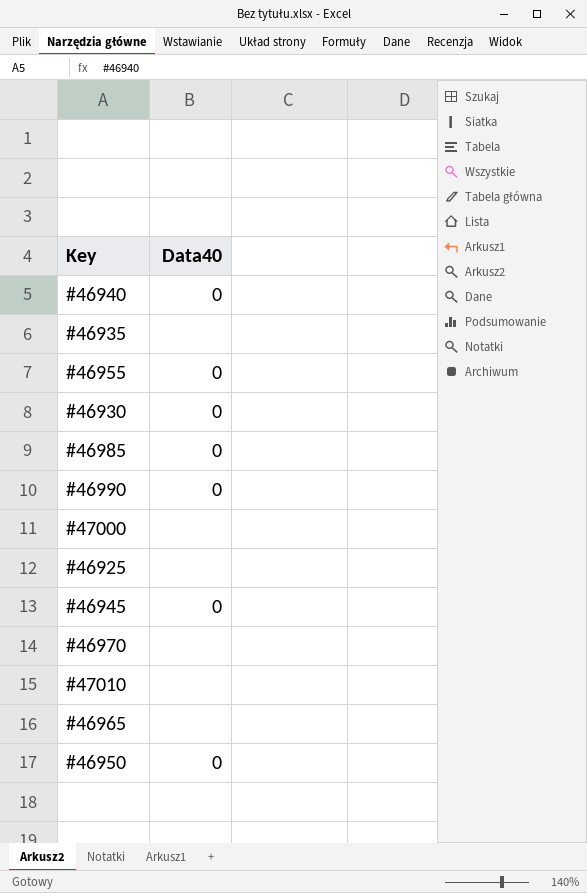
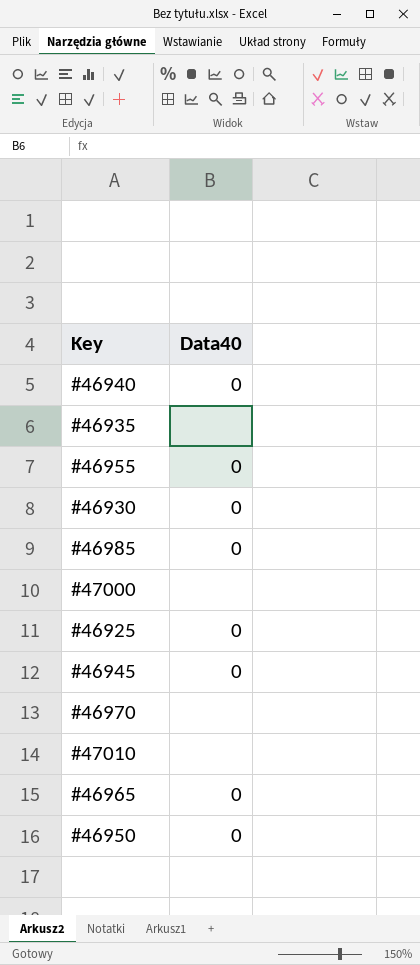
row #46990: 0 -> none
#46925 | Data40: none -> 0
#46965 | Data40: none -> 0

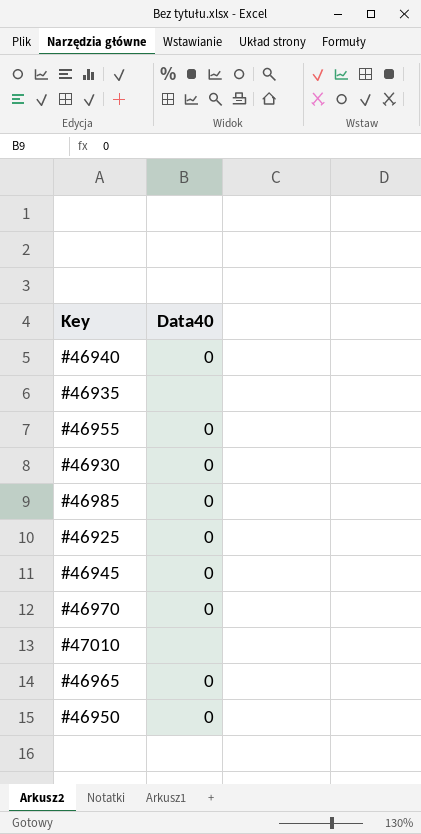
row #47000: none -> none
#46970 | Data40: none -> 0

